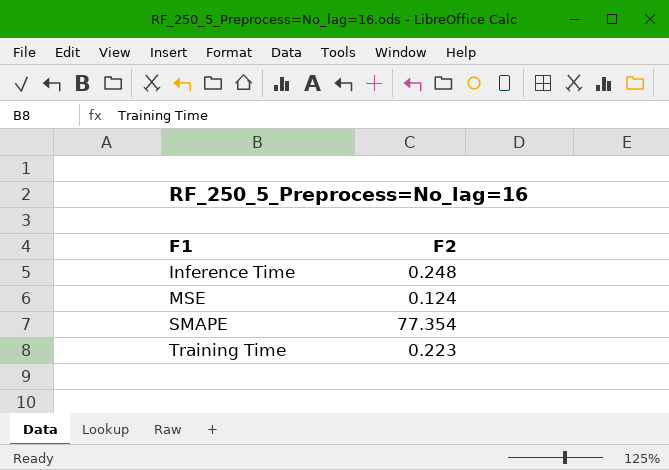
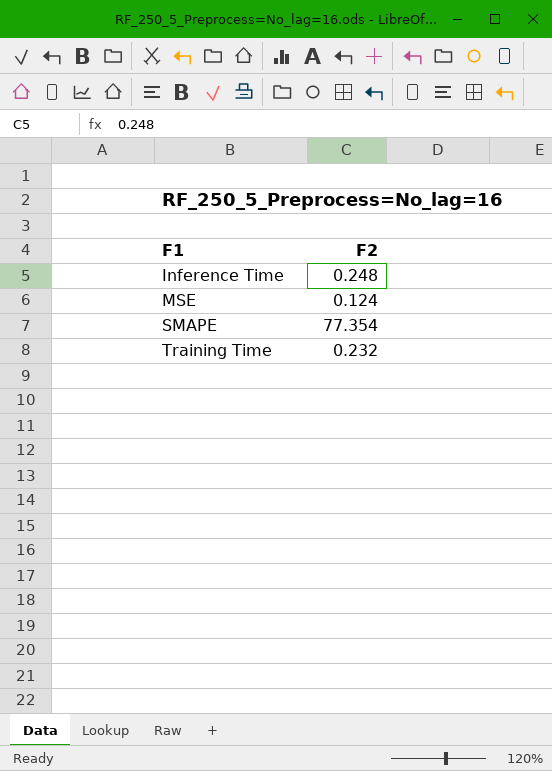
Training Time | F2: 0.223 -> 0.232

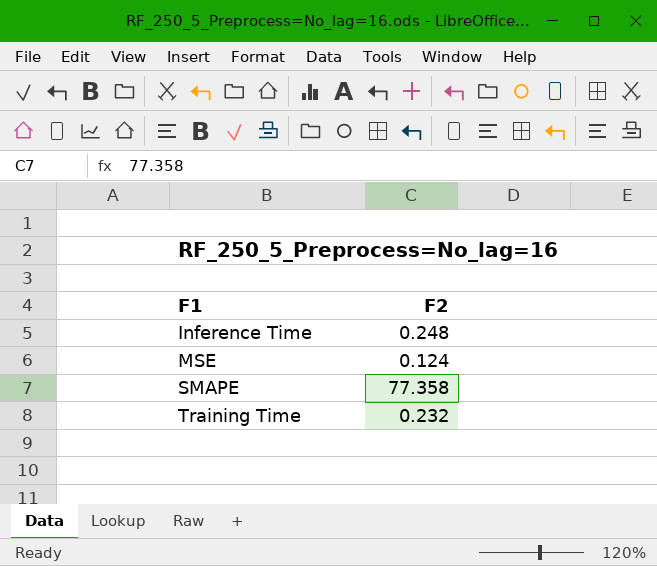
SMAPE | F2: 77.354 -> 77.358

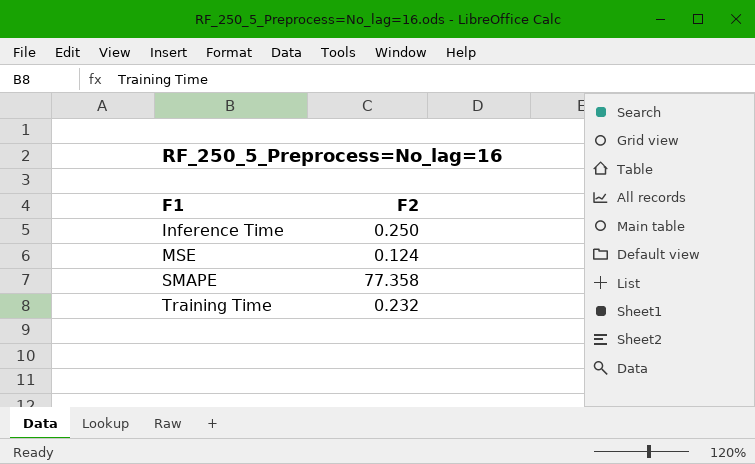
Inference Time | F2: 0.248 -> 0.250

